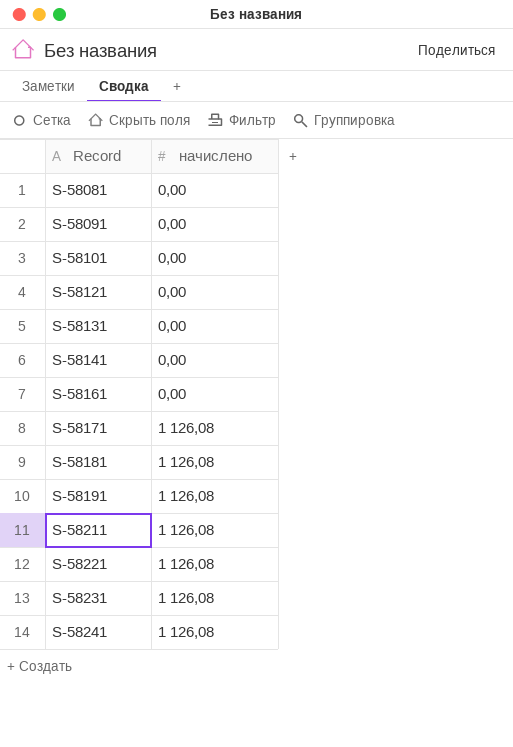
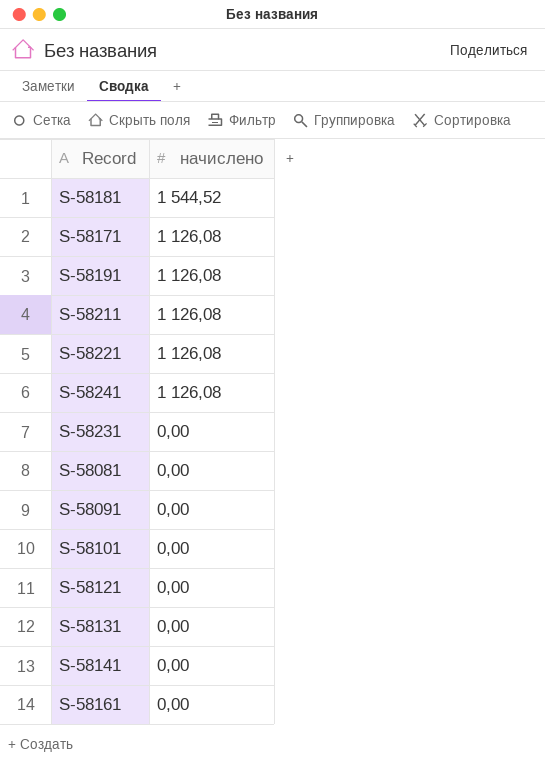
row order: Record ascending -> начислено descending
S-58181 | начислено: 1 126,08 -> 1 544,52
S-58231 | начислено: 1 126,08 -> 0,00

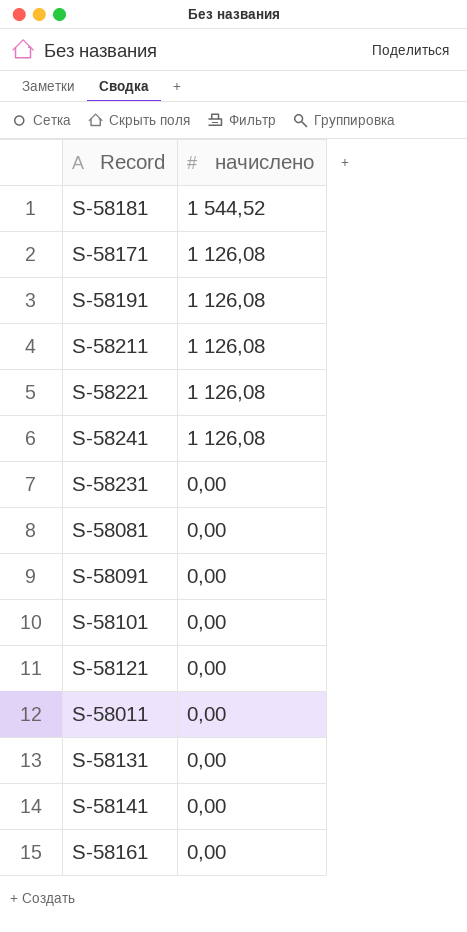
row S-58011: none -> 0,00

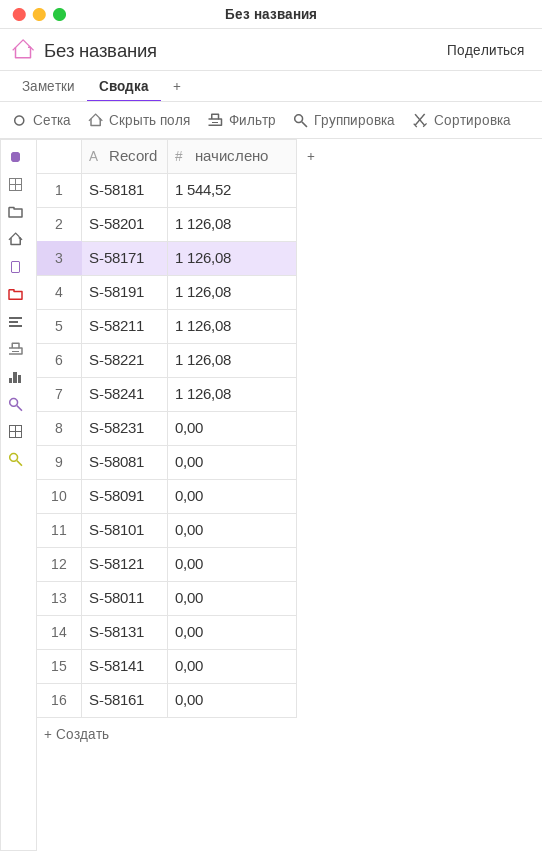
row S-58201: none -> 1 126,08

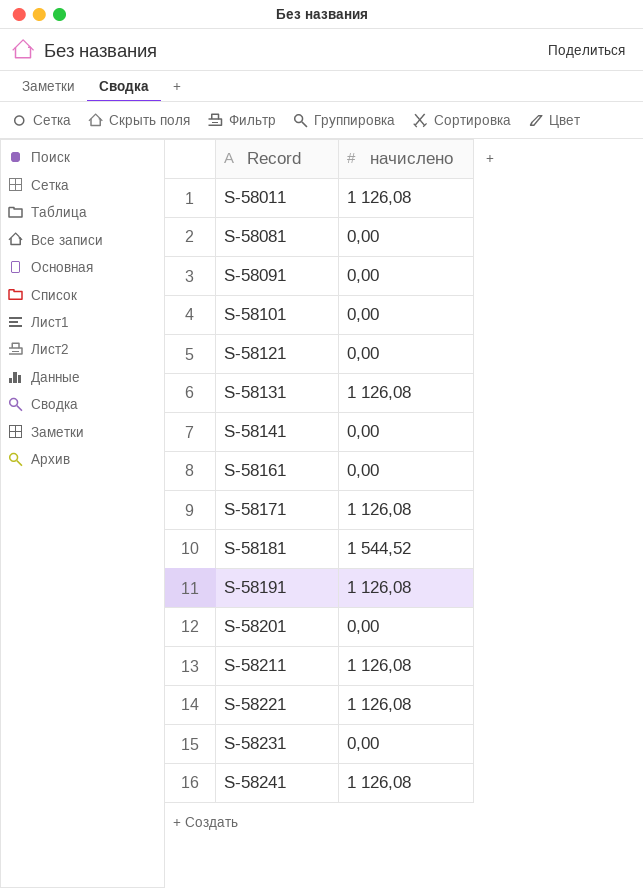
row order: начислено descending -> Record ascending
S-58011 | начислено: 0,00 -> 1 126,08
S-58131 | начислено: 0,00 -> 1 126,08
S-58201 | начислено: 1 126,08 -> 0,00

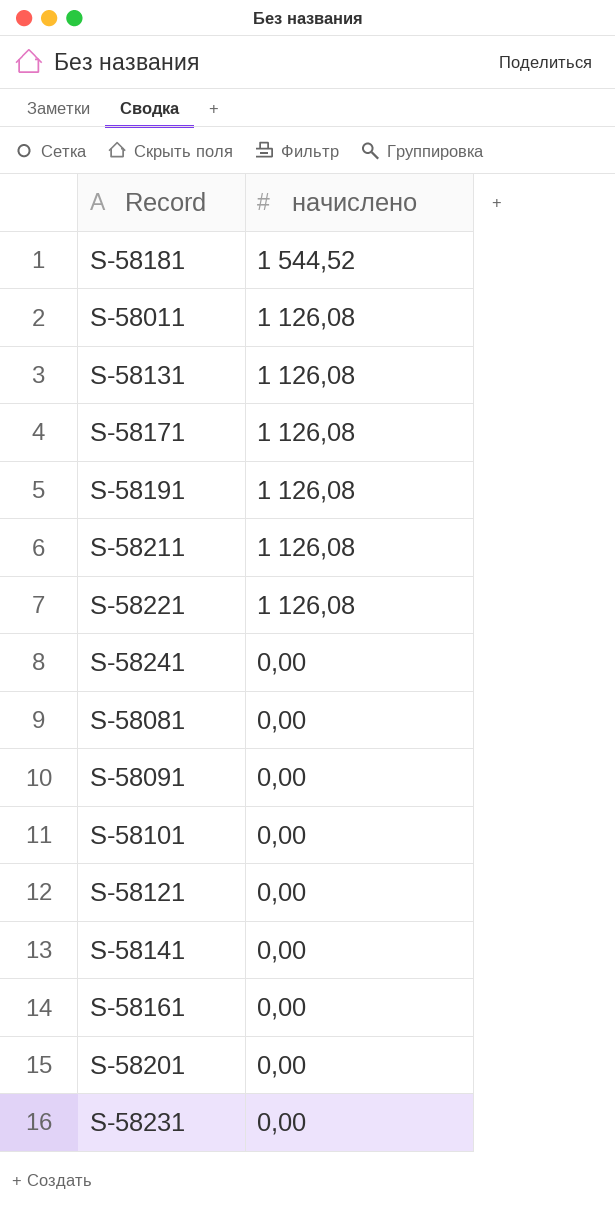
row order: Record ascending -> начислено descending
S-58241 | начислено: 1 126,08 -> 0,00

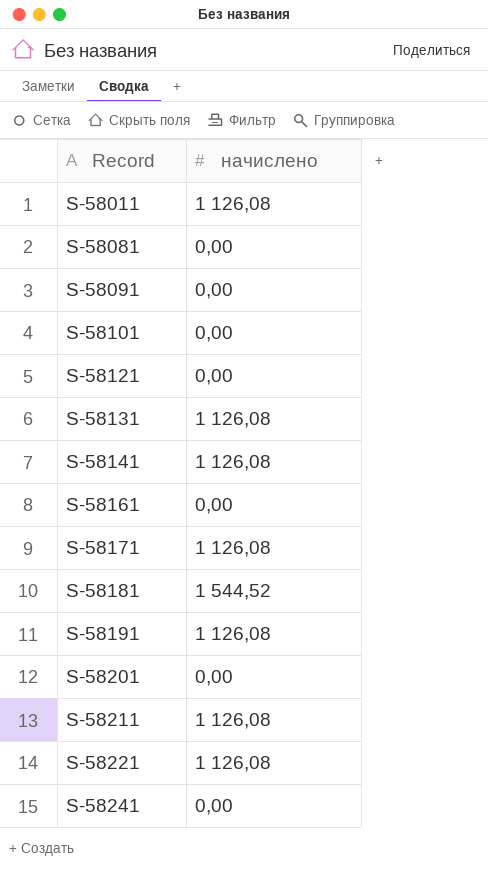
row order: начислено descending -> Record ascending
row S-58231: 0,00 -> none
S-58141 | начислено: 0,00 -> 1 126,08

